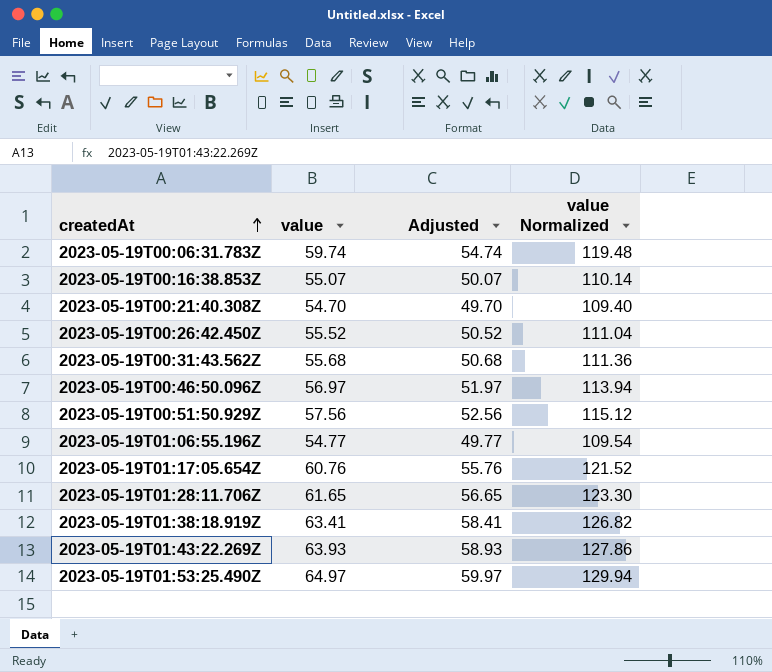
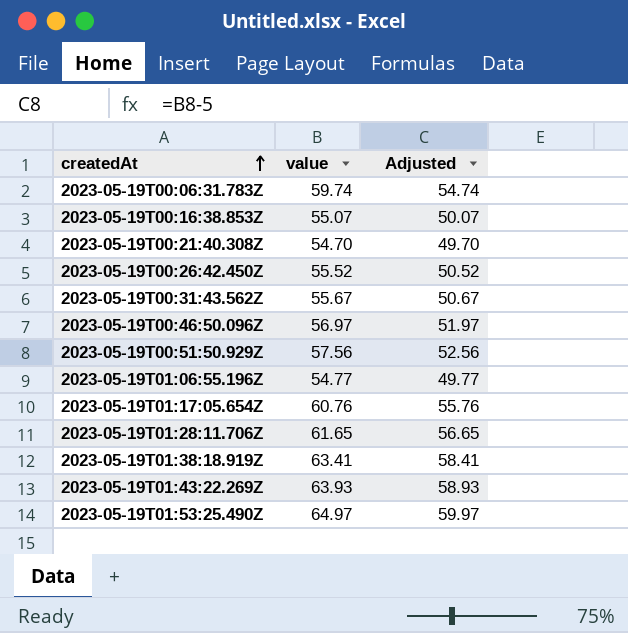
column value Normalized | formula: [value] * 2 -> none
2023-05-19T00:31:43.562Z | value: 55.68 -> 55.67
2023-05-19T00:31:43.562Z | Adjusted: 50.68 -> 50.67

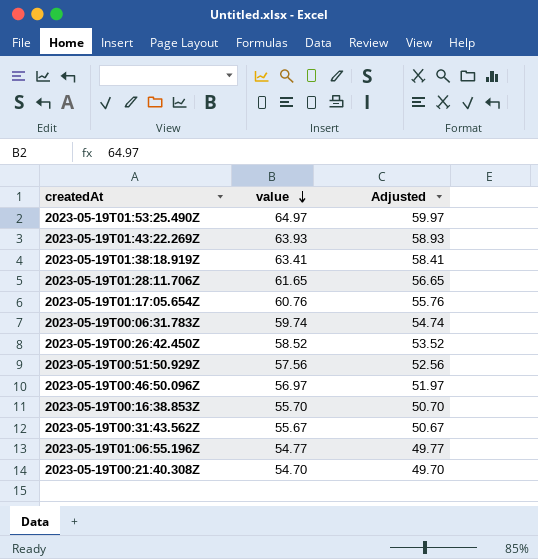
row order: createdAt ascending -> value descending
2023-05-19T00:26:42.450Z | value: 55.52 -> 58.52
2023-05-19T00:26:42.450Z | Adjusted: 50.52 -> 53.52
2023-05-19T00:16:38.853Z | value: 55.07 -> 55.70
2023-05-19T00:16:38.853Z | Adjusted: 50.07 -> 50.70

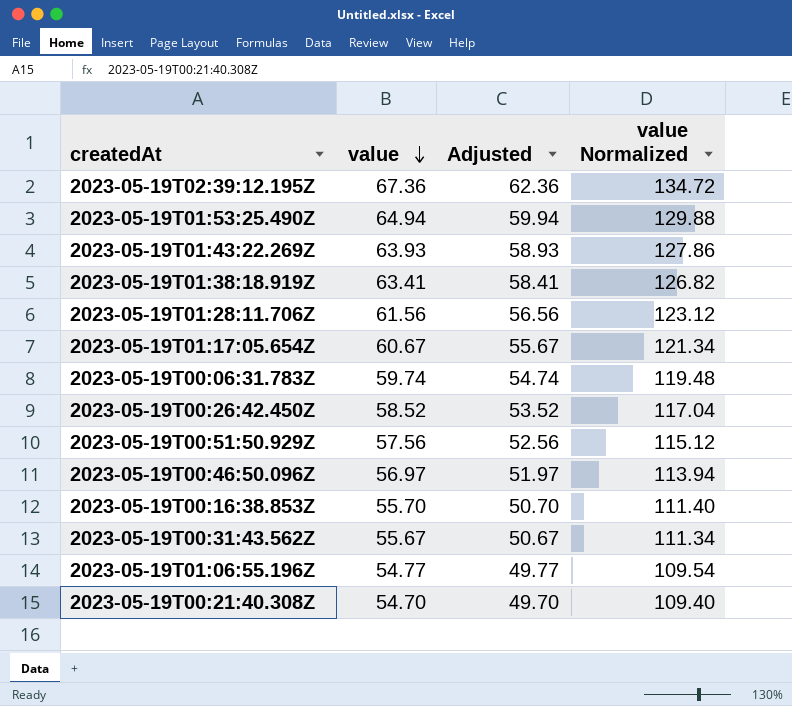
column value Normalized | formula: none -> [value] * 2
row 2023-05-19T02:39:12.195Z: none -> 67.36 | 62.36 | 134.72
2023-05-19T01:53:25.490Z | value: 64.97 -> 64.94
2023-05-19T01:53:25.490Z | Adjusted: 59.97 -> 59.94
2023-05-19T01:28:11.706Z | value: 61.65 -> 61.56
2023-05-19T01:28:11.706Z | Adjusted: 56.65 -> 56.56
2023-05-19T01:17:05.654Z | value: 60.76 -> 60.67
2023-05-19T01:17:05.654Z | Adjusted: 55.76 -> 55.67

